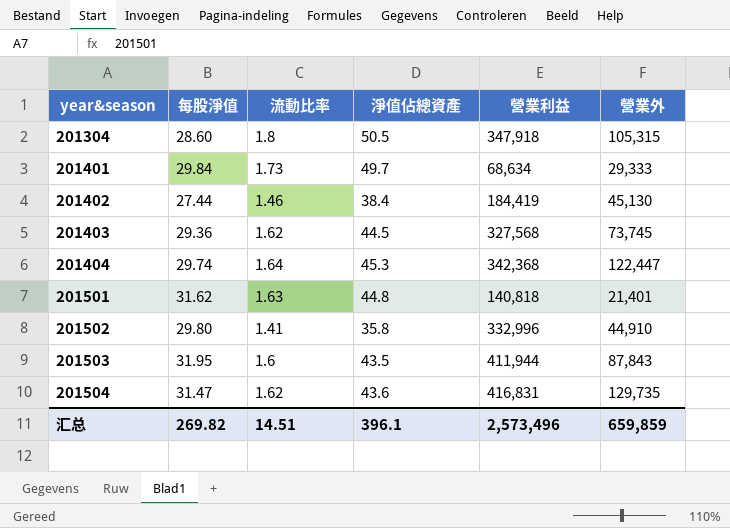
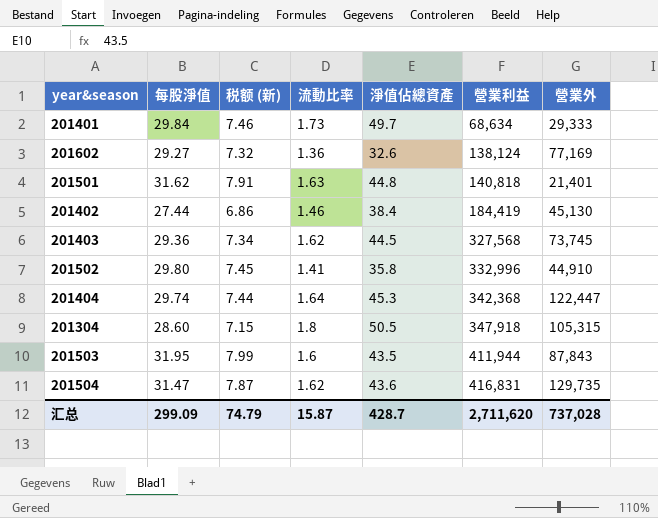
row order: year&season ascending -> 營業利益 ascending
column 税额 (新) | formula: none -> [每股淨值] * 0.25
row 201602: none -> 29.27 | 7.32 | 1.36 | 32.6 | 138,124 | 77,169
汇总 | 每股淨值: 269.82 -> 299.09
汇总 | 流動比率: 14.51 -> 15.87
汇总 | 淨值佔總資產: 396.1 -> 428.7
汇总 | 營業利益: 2,573,496 -> 2,711,620
汇总 | 營業外: 659,859 -> 737,028

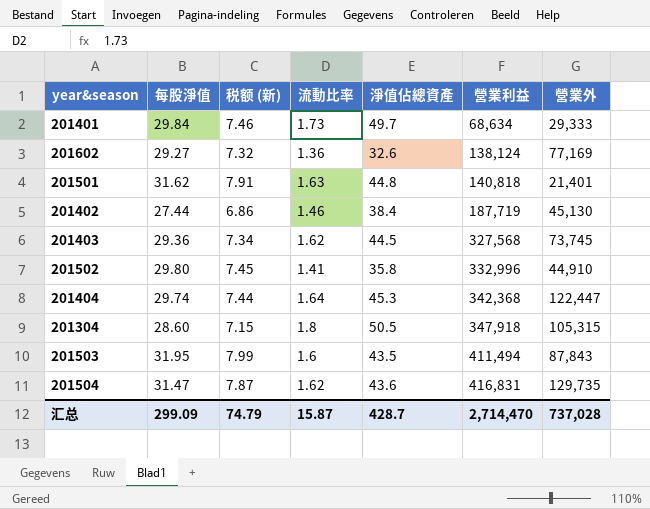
201402 | 營業利益: 184,419 -> 187,719
201503 | 營業利益: 411,944 -> 411,494
汇总 | 營業利益: 2,711,620 -> 2,714,470

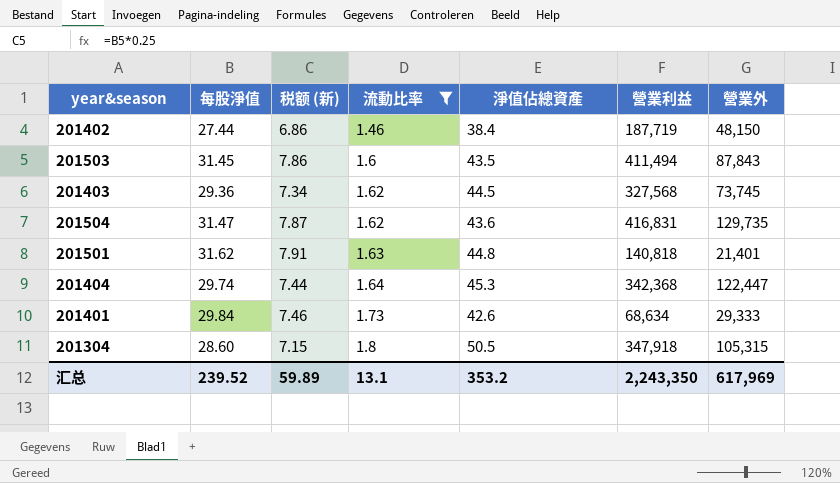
filter: none -> 流動比率 >= 1.46
row order: 營業利益 ascending -> 流動比率 ascending
201402 | 營業外: 45,130 -> 48,150
201503 | 每股淨值: 31.95 -> 31.45
201503 | 税额 (新): 7.99 -> 7.86
201401 | 淨值佔總資產: 49.7 -> 42.6
汇总 | 每股淨值: 299.09 -> 239.52
汇总 | 税额 (新): 74.79 -> 59.89
汇总 | 流動比率: 15.87 -> 13.1
汇总 | 淨值佔總資產: 428.7 -> 353.2
汇总 | 營業利益: 2,714,470 -> 2,243,350
汇总 | 營業外: 737,028 -> 617,969

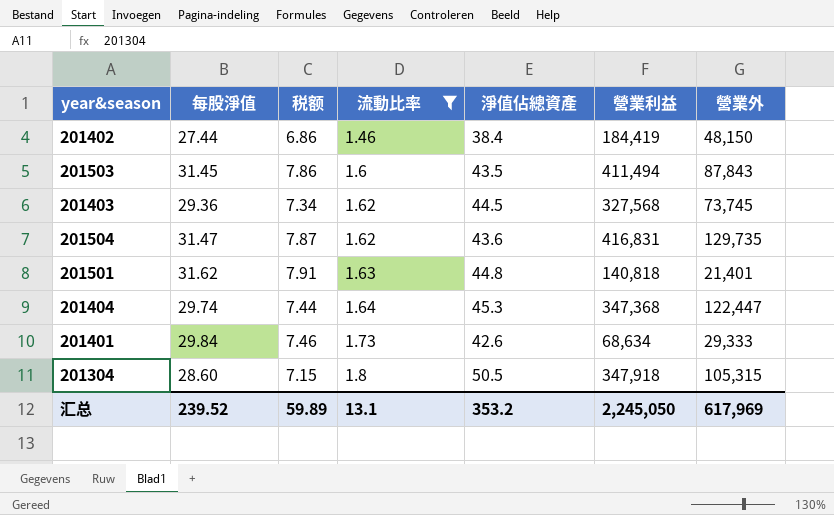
column name: 税额 (新) -> 税额
201402 | 營業利益: 187,719 -> 184,419
201404 | 營業利益: 342,368 -> 347,368
汇总 | 營業利益: 2,243,350 -> 2,245,050

